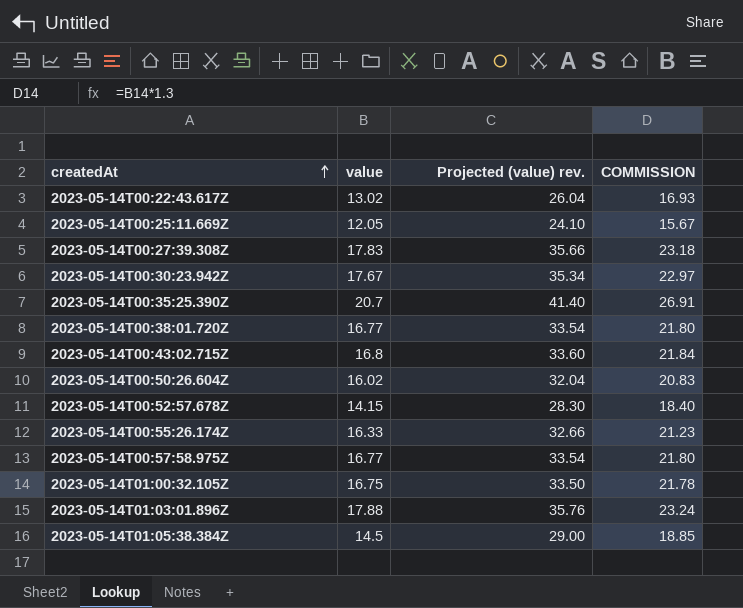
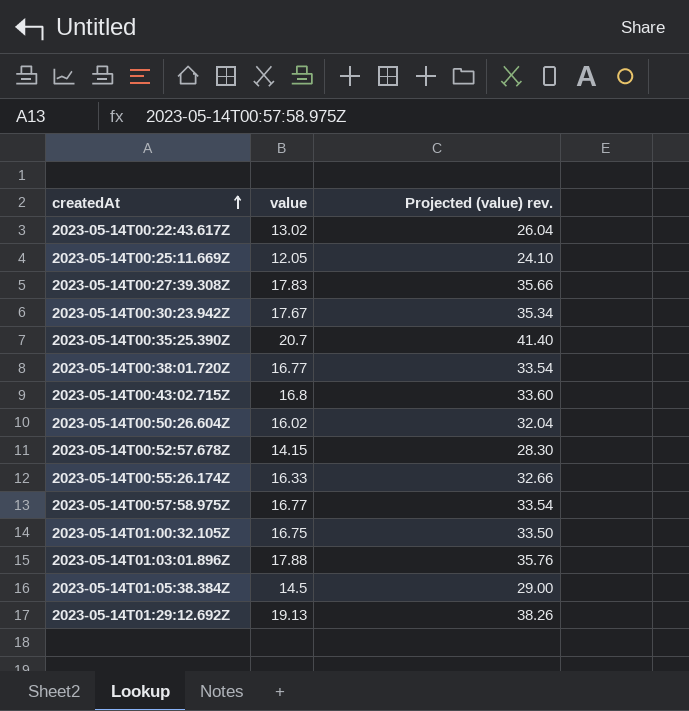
column COMMISSION | formula: [value] * 1.3 -> none
row 2023-05-14T01:29:12.692Z: none -> 19.13 | 38.26

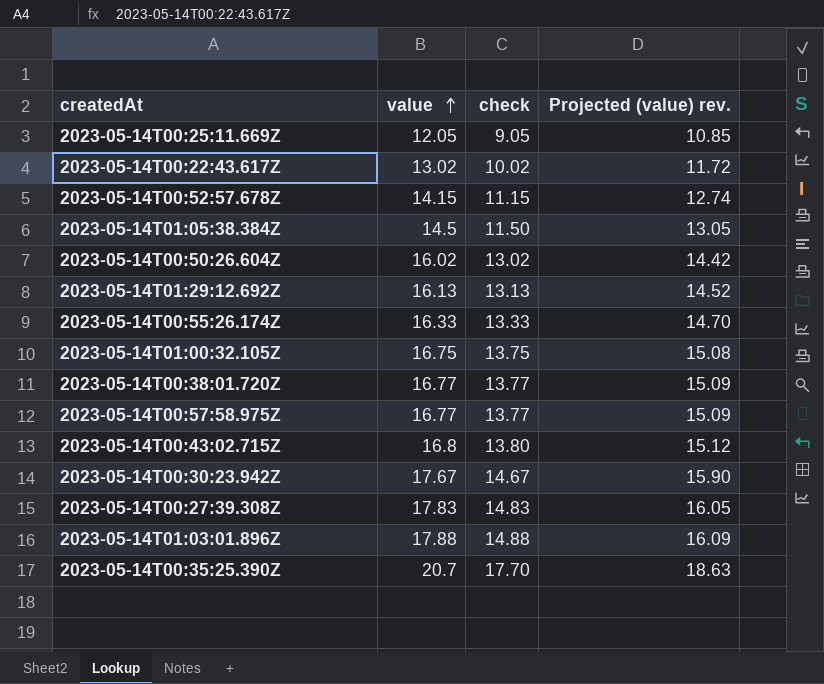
row order: createdAt ascending -> value ascending
column check | formula: none -> [value] - 3
column Projected (value) rev. | formula: [value] * 2 -> [value] * 0.9
2023-05-14T01:29:12.692Z | value: 19.13 -> 16.13

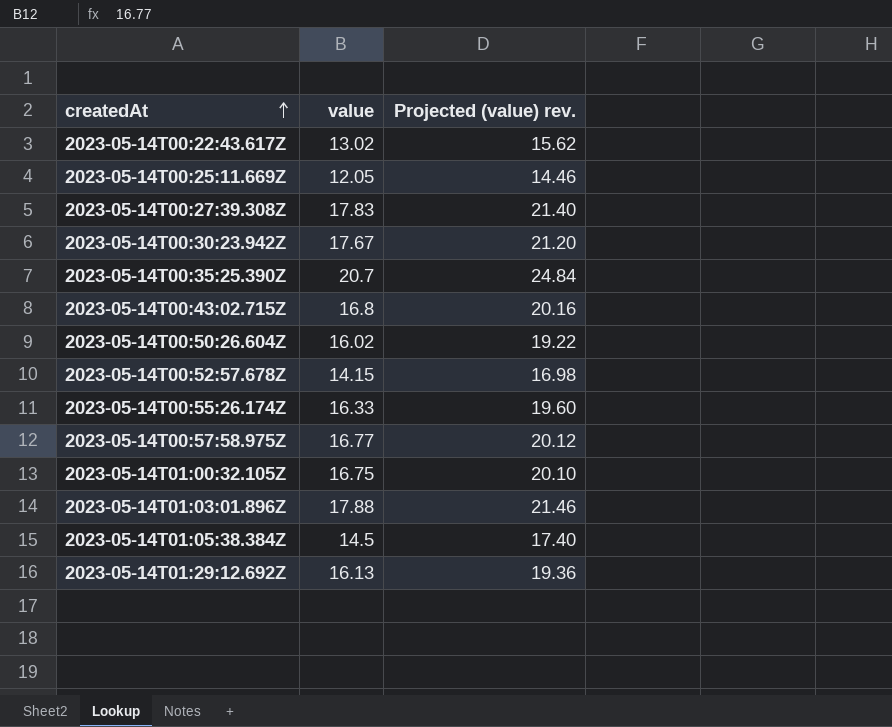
row order: value ascending -> createdAt ascending
column check | formula: [value] - 3 -> none
column Projected (value) rev. | formula: [value] * 0.9 -> [value] * 1.2
row 2023-05-14T00:38:01.720Z: 16.77 | 13.77 | 15.09 -> none

